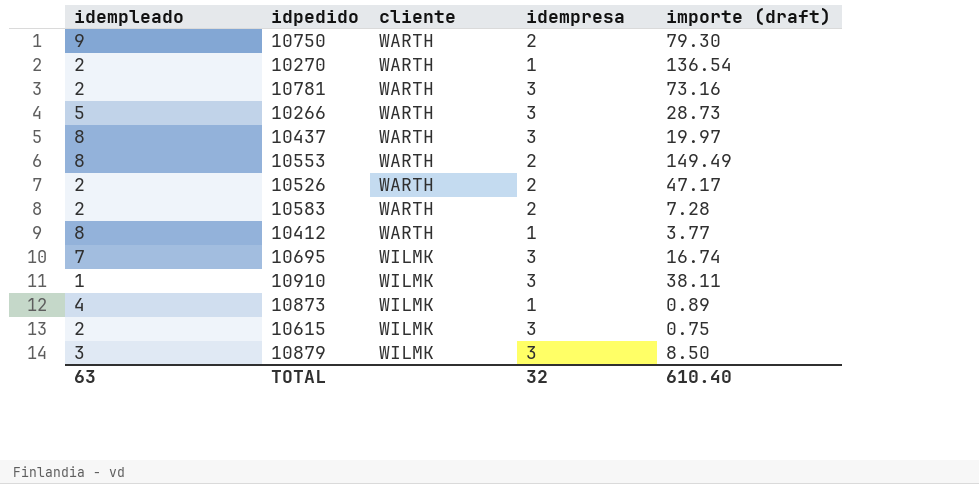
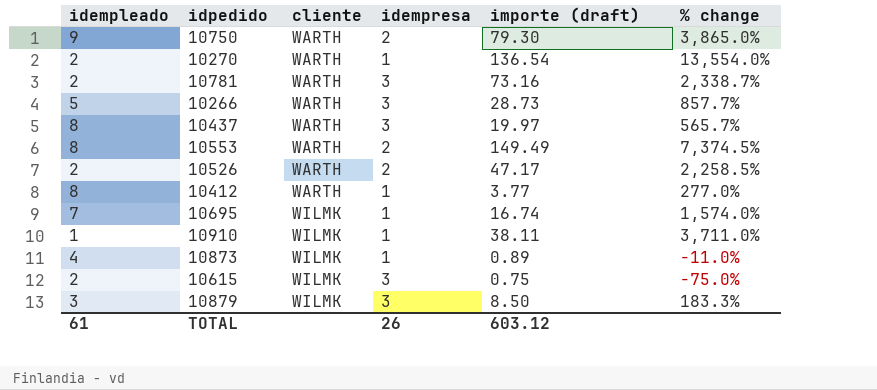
column % change | formula: none -> ([importe (draft)] - [idempresa]) / [idempresa]
row 10583: 2 | WARTH | 2 | 7.28 -> none
10695 | idempresa: 3 -> 1
10910 | idempresa: 3 -> 1
TOTAL | idempleado: 63 -> 61
TOTAL | idempresa: 32 -> 26
TOTAL | importe (draft): 610.40 -> 603.12

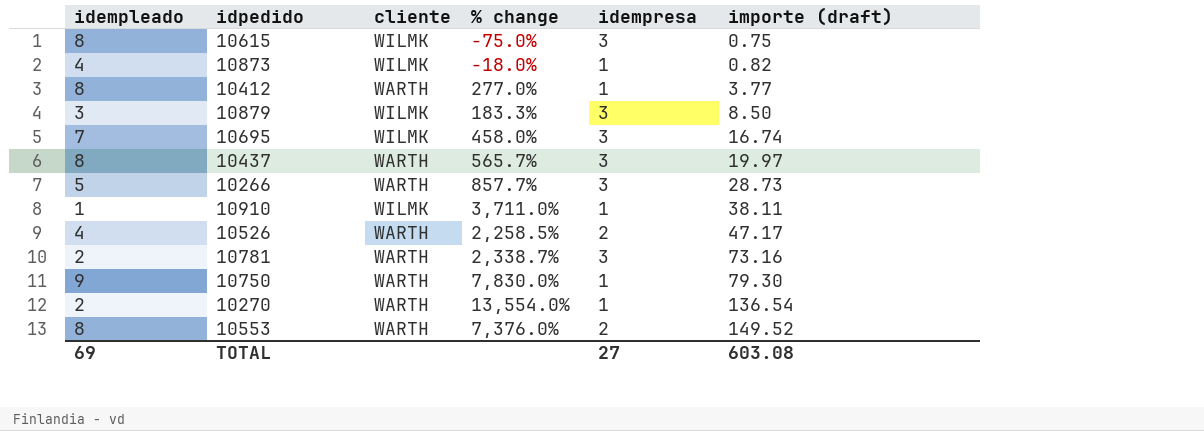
row order: cliente ascending -> importe (draft) ascending
column % change | position: 6 -> 4
10615 | idempleado: 2 -> 8
10873 | % change: -11.0% -> -18.0%
10873 | importe (draft): 0.89 -> 0.82
10695 | % change: 1,574.0% -> 458.0%
10695 | idempresa: 1 -> 3
10526 | idempleado: 2 -> 4
10750 | % change: 3,865.0% -> 7,830.0%
10750 | idempresa: 2 -> 1
10553 | % change: 7,374.5% -> 7,376.0%
10553 | importe (draft): 149.49 -> 149.52
TOTAL | idempleado: 61 -> 69
TOTAL | idempresa: 26 -> 27
TOTAL | importe (draft): 603.12 -> 603.08

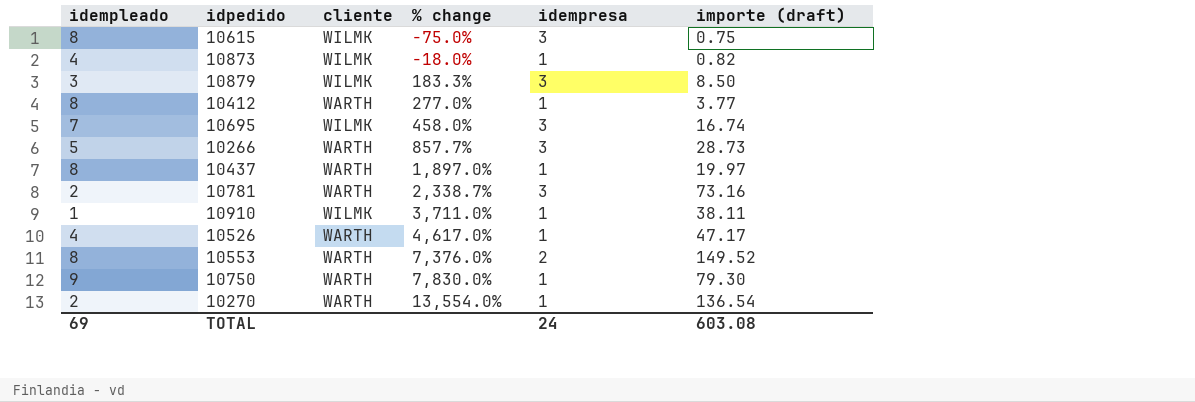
row order: importe (draft) ascending -> % change ascending
10437 | % change: 565.7% -> 1,897.0%
10437 | idempresa: 3 -> 1
10526 | % change: 2,258.5% -> 4,617.0%
10526 | idempresa: 2 -> 1
TOTAL | idempresa: 27 -> 24

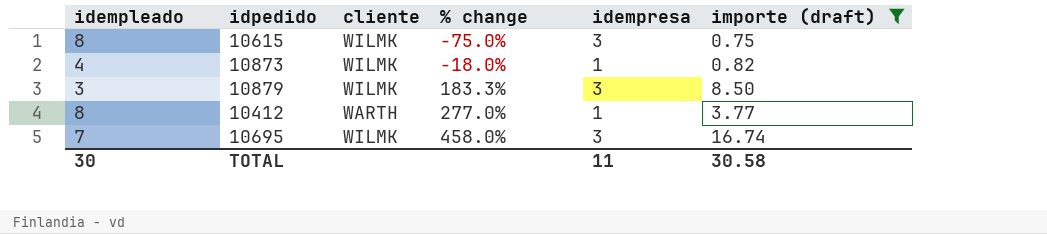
filter: none -> importe (draft) <= 16.74
TOTAL | idempleado: 69 -> 30
TOTAL | idempresa: 24 -> 11
TOTAL | importe (draft): 603.08 -> 30.58

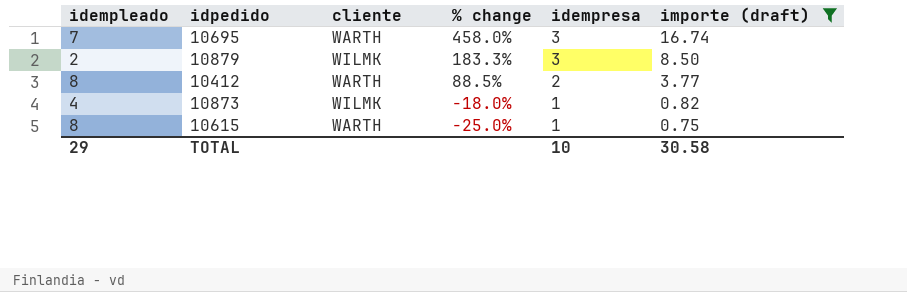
row order: % change ascending -> % change descending
10695 | cliente: WILMK -> WARTH
10879 | idempleado: 3 -> 2
10412 | % change: 277.0% -> 88.5%
10412 | idempresa: 1 -> 2
10615 | cliente: WILMK -> WARTH
10615 | % change: -75.0% -> -25.0%
10615 | idempresa: 3 -> 1
TOTAL | idempleado: 30 -> 29
TOTAL | idempresa: 11 -> 10

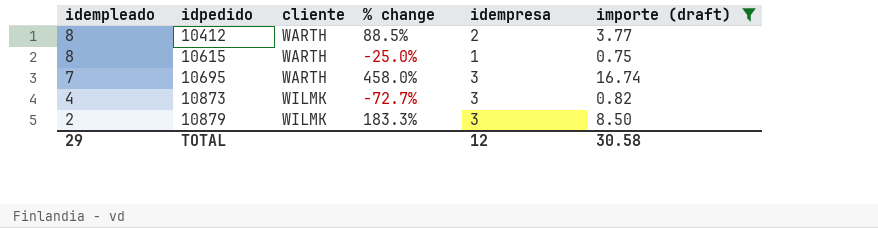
row order: % change descending -> idempleado descending
10873 | % change: -18.0% -> -72.7%
10873 | idempresa: 1 -> 3
TOTAL | idempresa: 10 -> 12

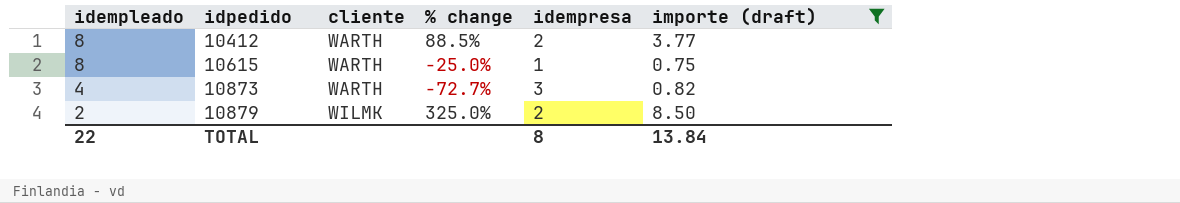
row 10695: 7 | WARTH | 458.0% | 3 | 16.74 -> none
10873 | cliente: WILMK -> WARTH
10879 | % change: 183.3% -> 325.0%
10879 | idempresa: 3 -> 2
TOTAL | idempleado: 29 -> 22
TOTAL | idempresa: 12 -> 8
TOTAL | importe (draft): 30.58 -> 13.84

